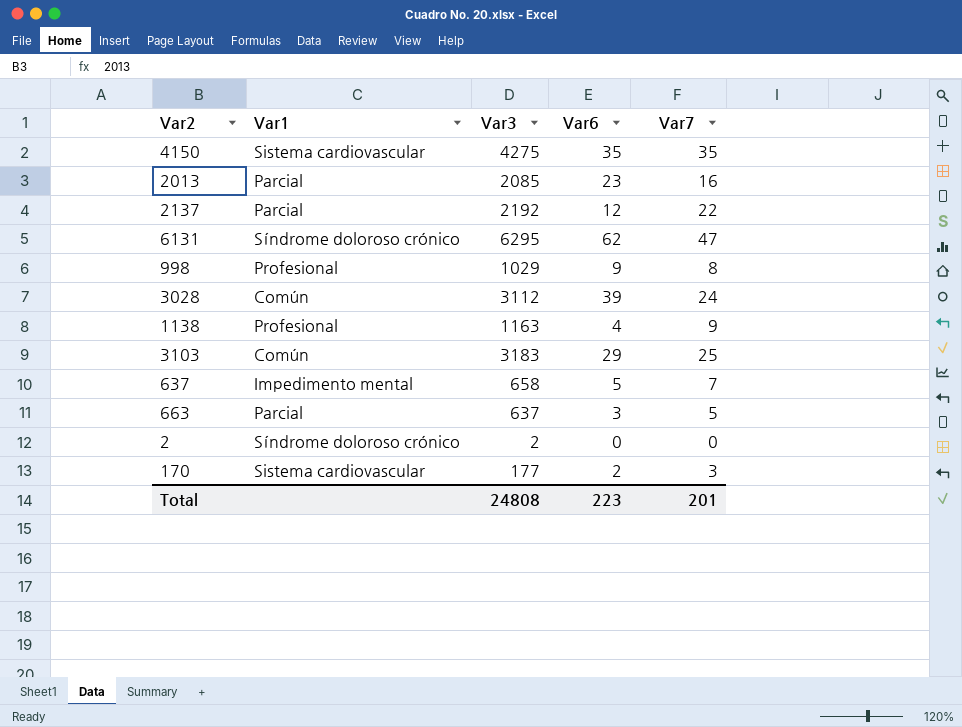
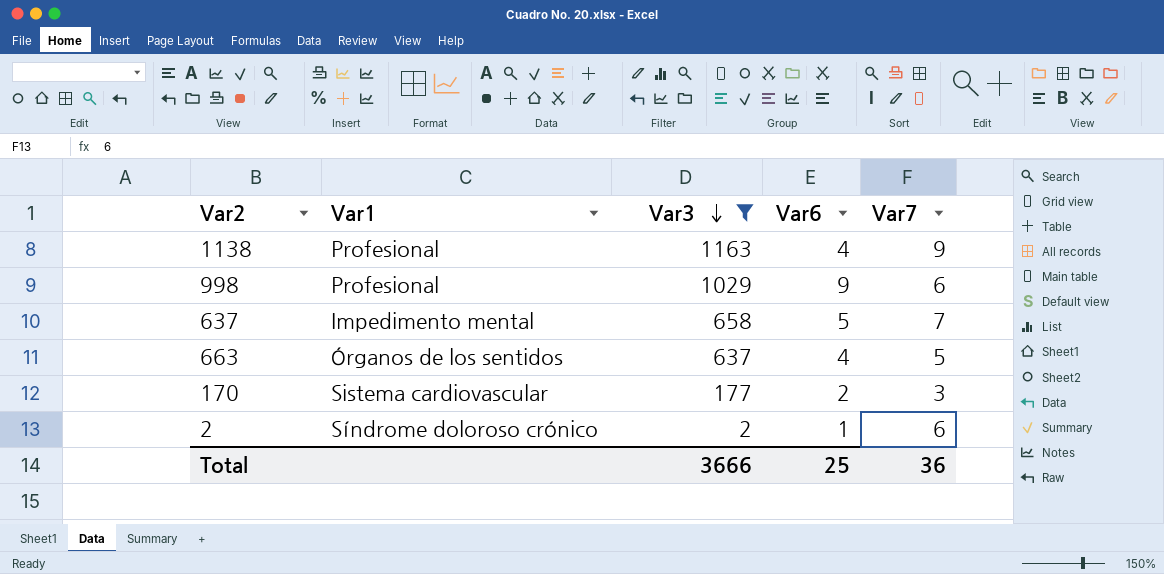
filter: none -> Var3 <= 1163
row order: none -> Var3 descending
998 | Var7: 8 -> 6
663 | Var1: Parcial -> Órganos de los sentidos
663 | Var6: 3 -> 4
2 | Var6: 0 -> 1
2 | Var7: 0 -> 6
Total | Var3: 24808 -> 3666
Total | Var6: 223 -> 25
Total | Var7: 201 -> 36

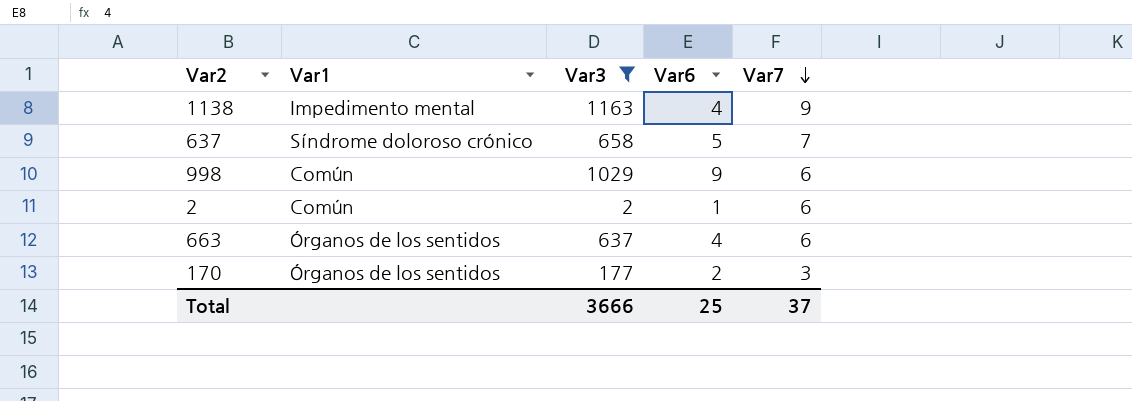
row order: Var3 descending -> Var7 descending
1138 | Var1: Profesional -> Impedimento mental
637 | Var1: Impedimento mental -> Síndrome doloroso crónico
998 | Var1: Profesional -> Común
2 | Var1: Síndrome doloroso crónico -> Común
663 | Var7: 5 -> 6
170 | Var1: Sistema cardiovascular -> Órganos de los sentidos
Total | Var7: 36 -> 37

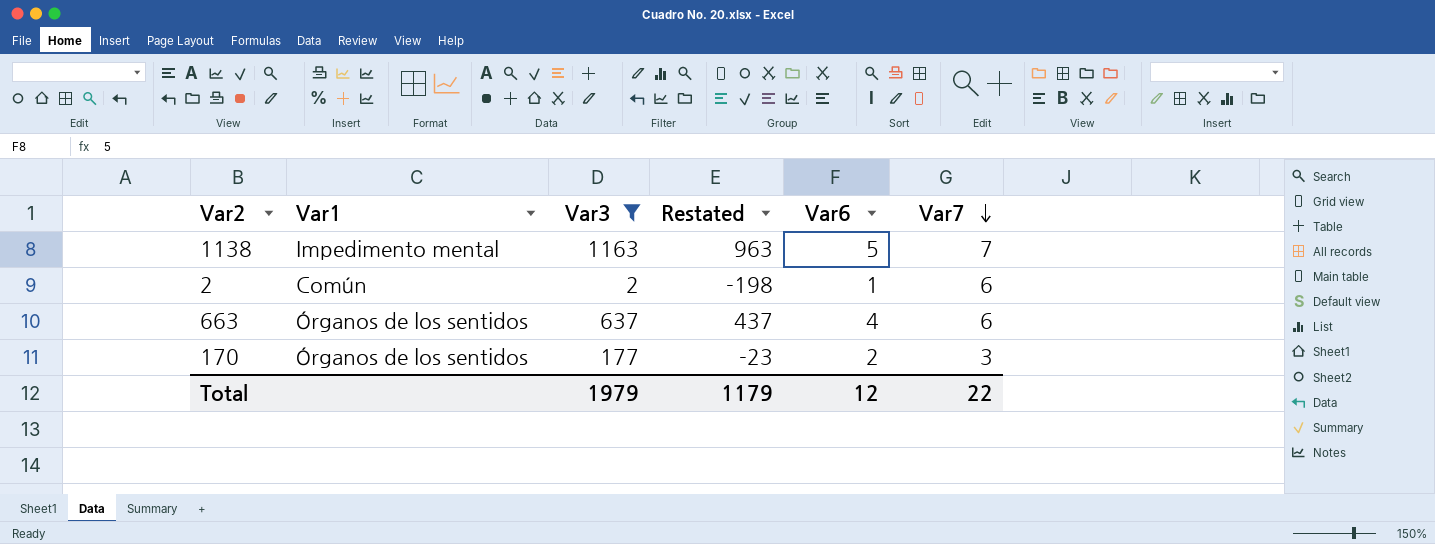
column Restated | formula: none -> [Var3] - 200
row 637: Síndrome doloroso crónico | 658 | 5 | 7 -> none
row 998: Común | 1029 | 9 | 6 -> none
1138 | Var6: 4 -> 5
1138 | Var7: 9 -> 7
Total | Var3: 3666 -> 1979
Total | Var6: 25 -> 12
Total | Var7: 37 -> 22

